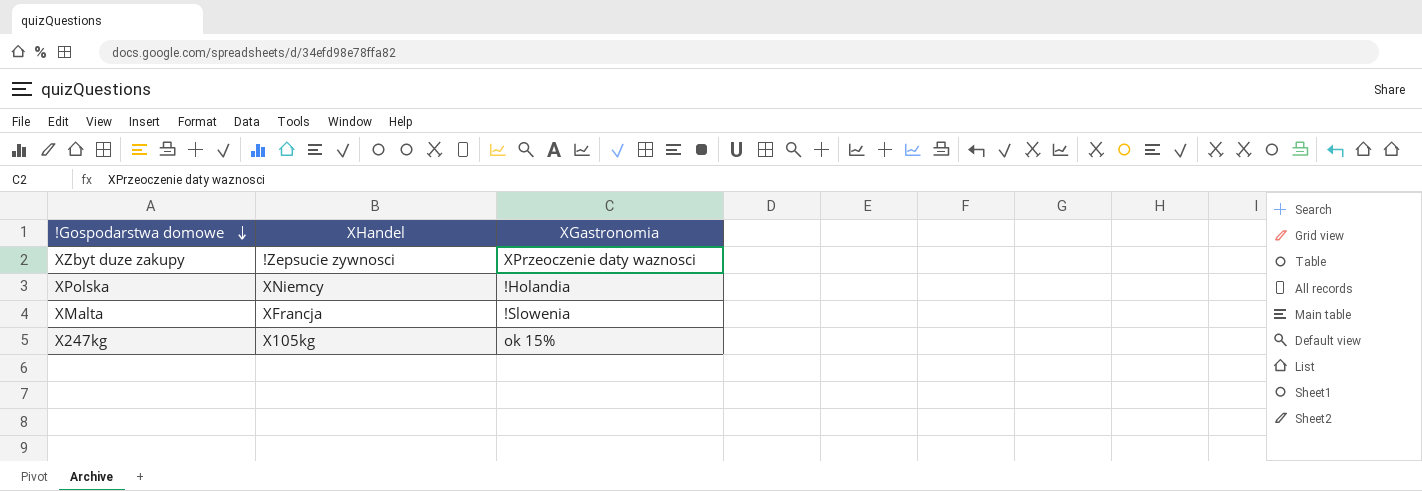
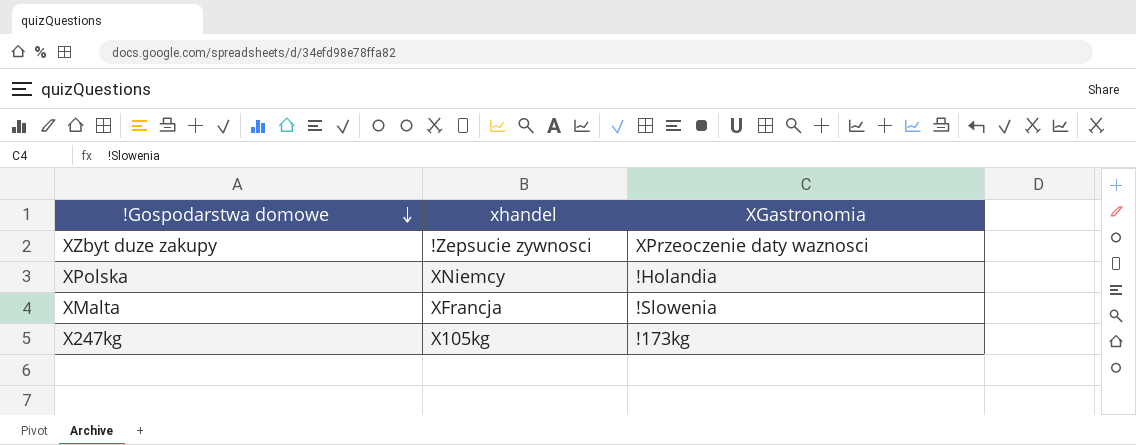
column name: XHandel -> xhandel
X247kg | XGastronomia: ok 15% -> !173kg

